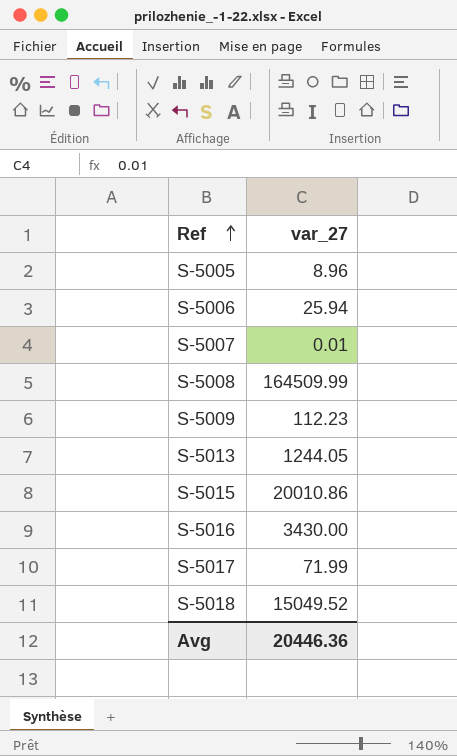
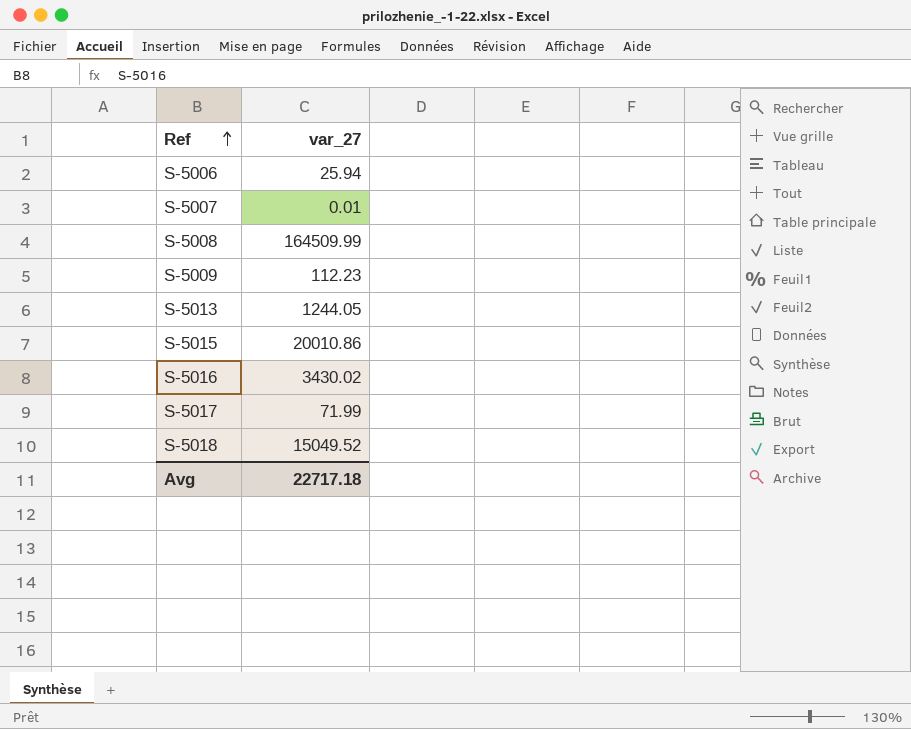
row S-5005: 8.96 -> none
S-5016 | var_27: 3430.00 -> 3430.02
Avg | var_27: 20446.36 -> 22717.18

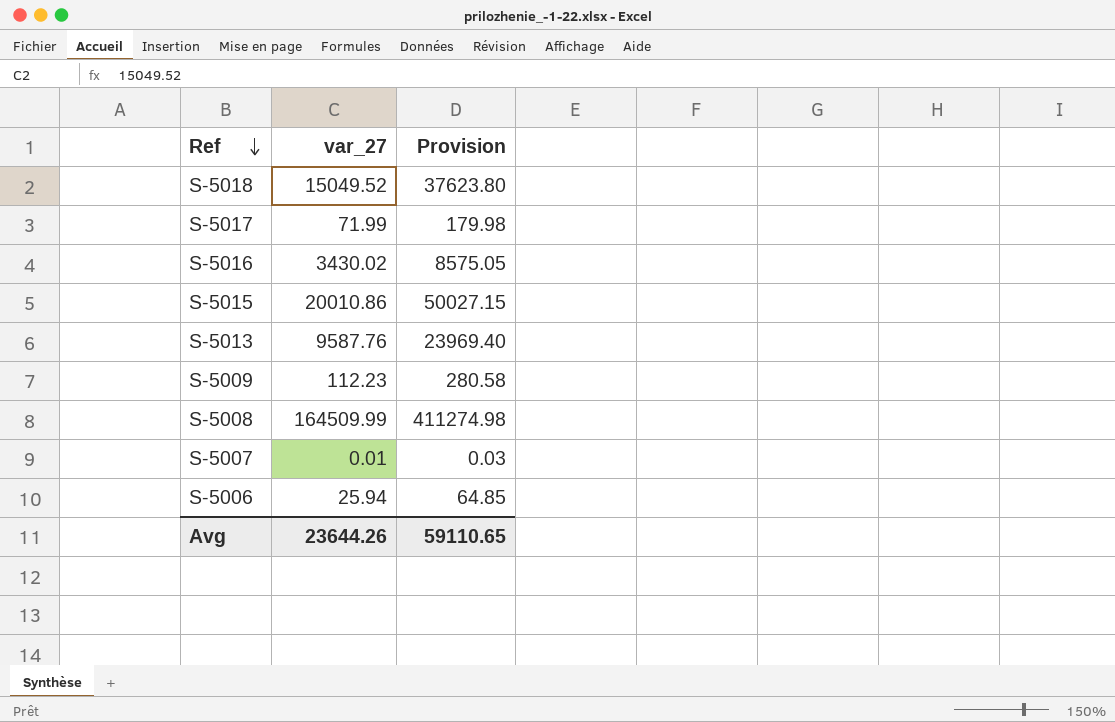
row order: Ref ascending -> Ref descending
column Provision | formula: none -> [var_27] * 2.5
S-5013 | var_27: 1244.05 -> 9587.76
Avg | var_27: 22717.18 -> 23644.26

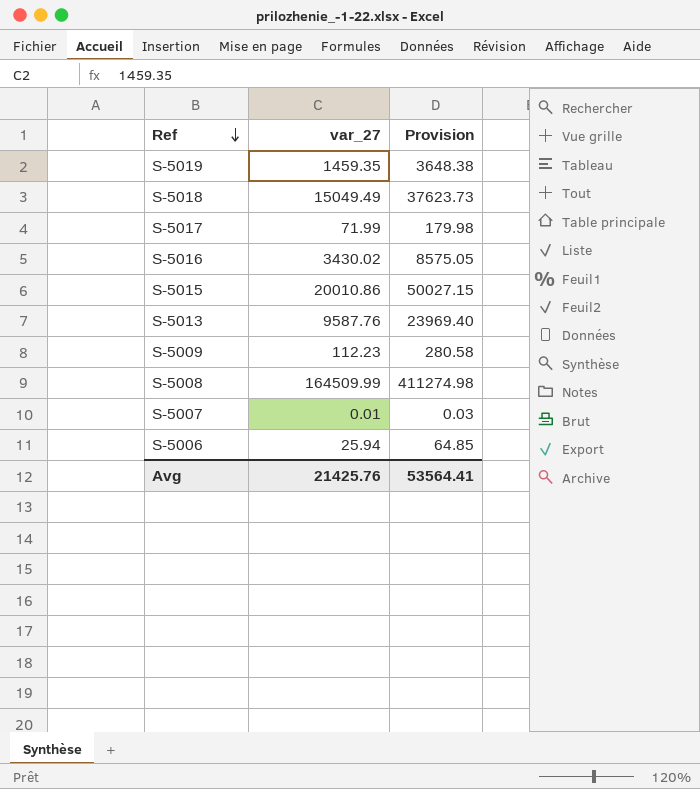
row S-5019: none -> 1459.35 | 3648.38
S-5018 | var_27: 15049.52 -> 15049.49
S-5018 | Provision: 37623.80 -> 37623.73
Avg | var_27: 23644.26 -> 21425.76
Avg | Provision: 59110.65 -> 53564.41

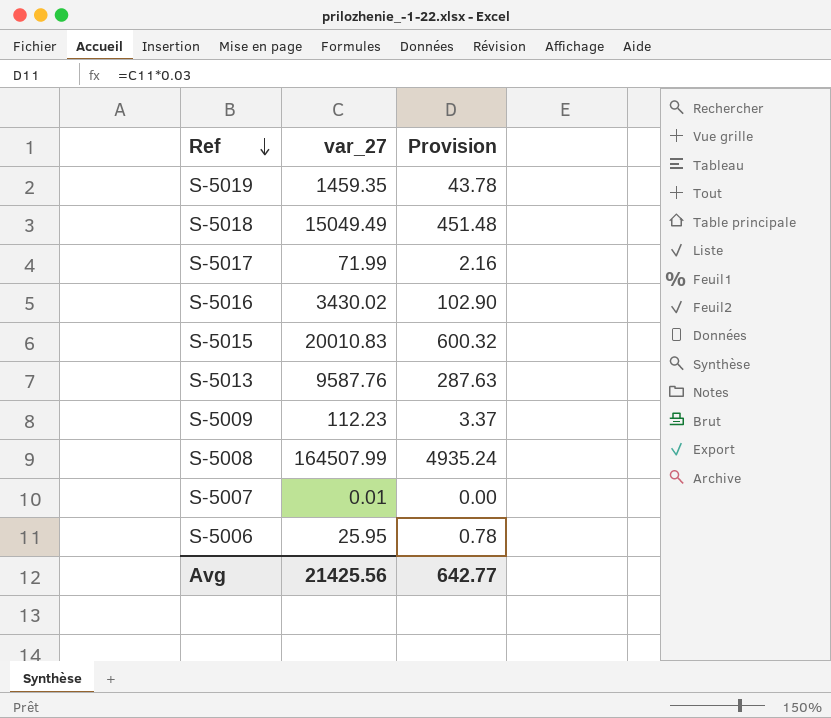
column Provision | formula: [var_27] * 2.5 -> [var_27] * 0.03
S-5015 | var_27: 20010.86 -> 20010.83
S-5008 | var_27: 164509.99 -> 164507.99
S-5006 | var_27: 25.94 -> 25.95
Avg | var_27: 21425.76 -> 21425.56
Avg | Provision: 53564.41 -> 642.77

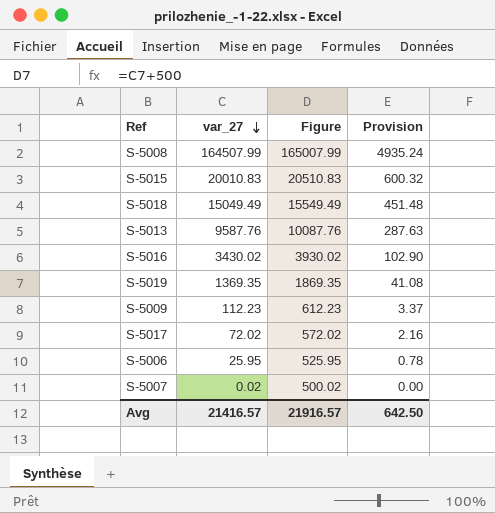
row order: Ref descending -> var_27 descending
column Figure | formula: none -> [var_27] + 500
S-5019 | var_27: 1459.35 -> 1369.35
S-5019 | Provision: 43.78 -> 41.08
S-5017 | var_27: 71.99 -> 72.02
S-5007 | var_27: 0.01 -> 0.02
Avg | var_27: 21425.56 -> 21416.57
Avg | Provision: 642.77 -> 642.50

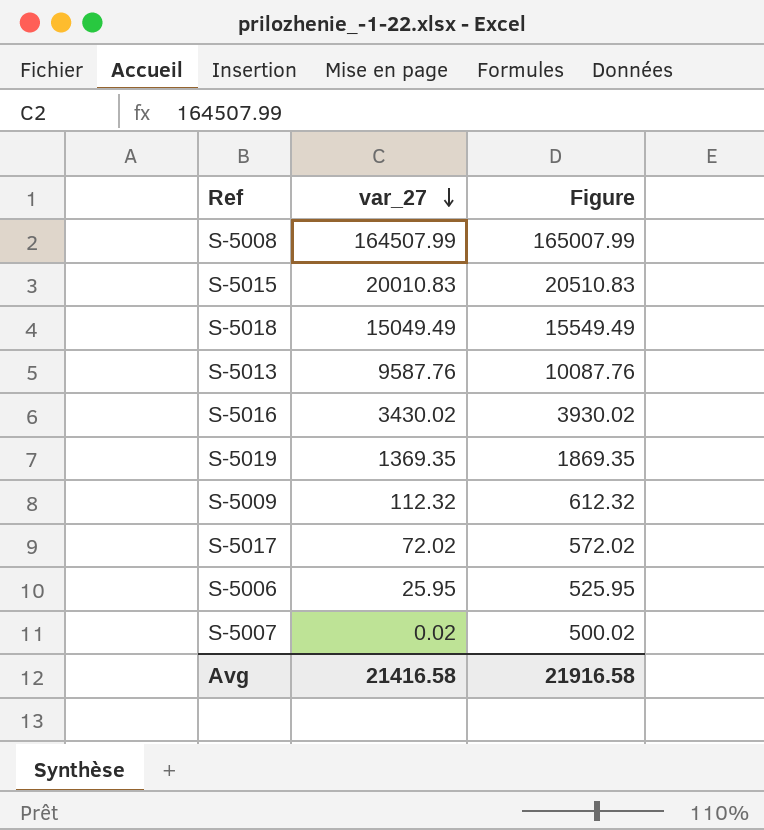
column Provision | formula: [var_27] * 0.03 -> none
S-5009 | var_27: 112.23 -> 112.32
S-5009 | Figure: 612.23 -> 612.32
Avg | var_27: 21416.57 -> 21416.58
Avg | Figure: 21916.57 -> 21916.58

